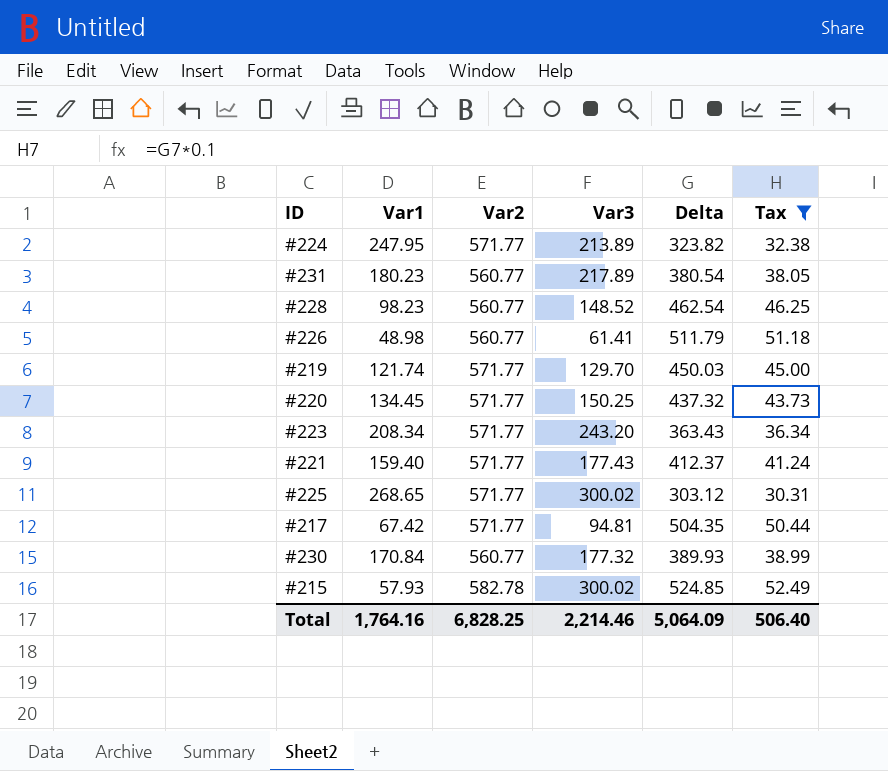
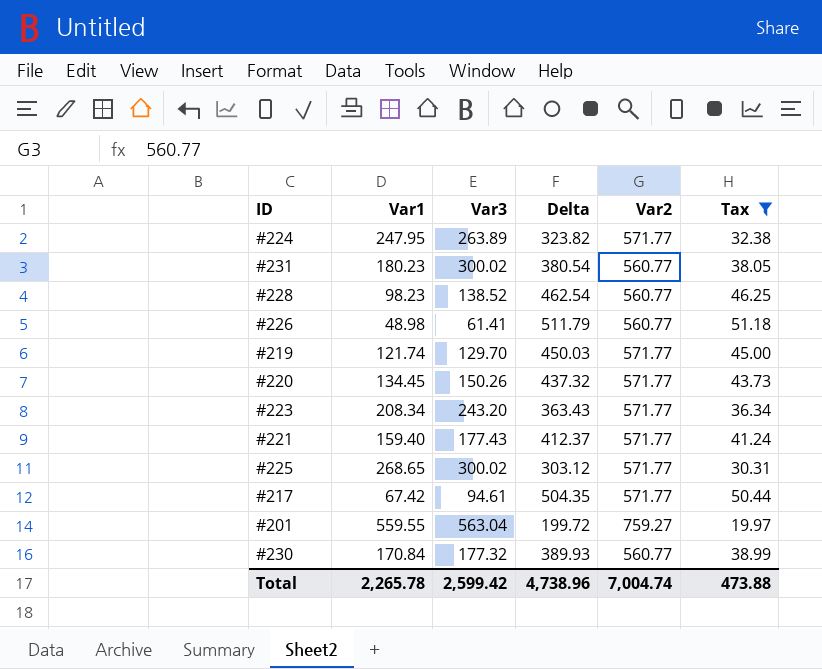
column Var2 | position: 3 -> 5
row #215: 57.93 | 582.78 | 300.02 | 524.85 | 52.49 -> none
#224 | Var3: 213.89 -> 263.89
#231 | Var3: 217.89 -> 300.02
#228 | Var3: 148.52 -> 138.52
#220 | Var3: 150.25 -> 150.26
#217 | Var3: 94.81 -> 94.61
row #201: none -> 559.55 | 563.04 | 199.72 | 759.27 | 19.97
Total | Var1: 1,764.16 -> 2,265.78
Total | Var3: 2,214.46 -> 2,599.42
Total | Delta: 5,064.09 -> 4,738.96
Total | Var2: 6,828.25 -> 7,004.74
Total | Tax: 506.40 -> 473.88

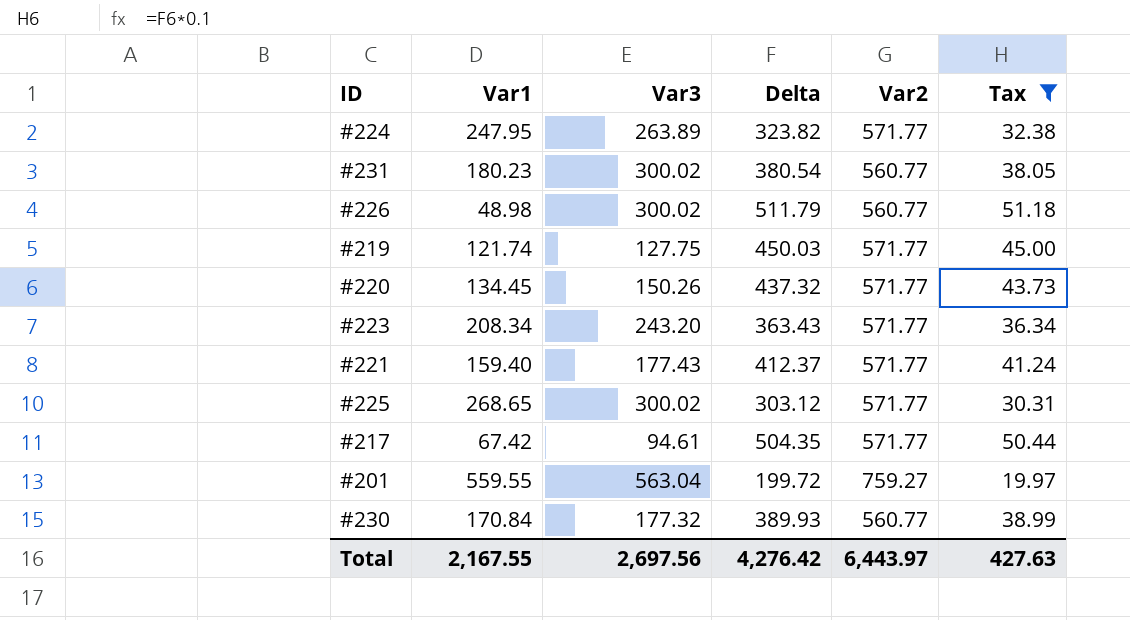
row #228: 98.23 | 138.52 | 462.54 | 560.77 | 46.25 -> none
#226 | Var3: 61.41 -> 300.02
#219 | Var3: 129.70 -> 127.75
Total | Var1: 2,265.78 -> 2,167.55
Total | Var3: 2,599.42 -> 2,697.56
Total | Delta: 4,738.96 -> 4,276.42
Total | Var2: 7,004.74 -> 6,443.97
Total | Tax: 473.88 -> 427.63

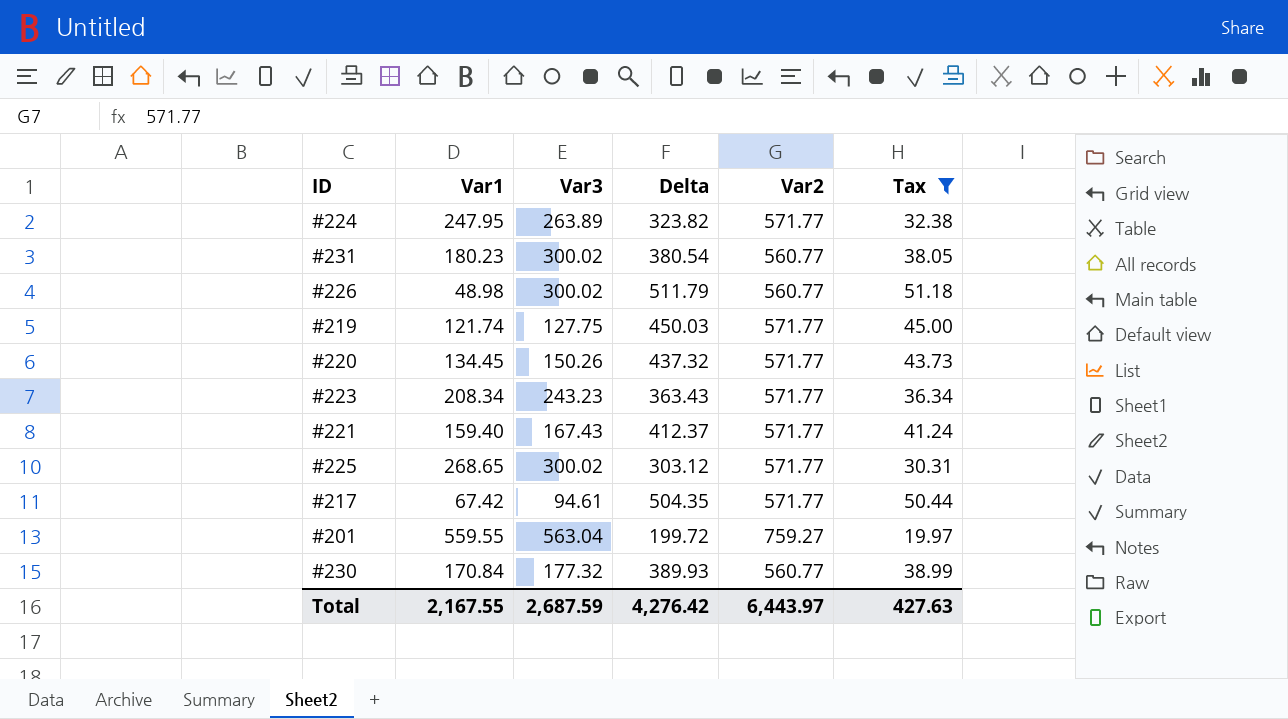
#223 | Var3: 243.20 -> 243.23
#221 | Var3: 177.43 -> 167.43
Total | Var3: 2,697.56 -> 2,687.59

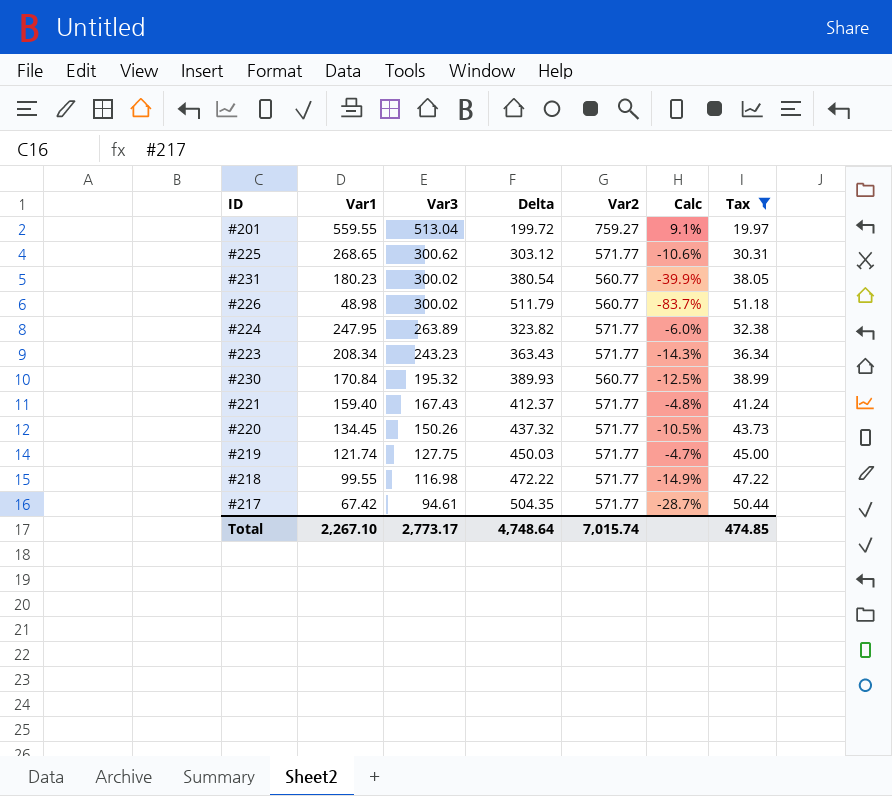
row order: none -> Var3 descending
column Calc | formula: none -> ([Var1] - [Var3]) / [Var3]
#201 | Var3: 563.04 -> 513.04
#225 | Var3: 300.02 -> 300.62
#230 | Var3: 177.32 -> 195.32
row #218: none -> 99.55 | 116.98 | 472.22 | 571.77 | -14.9% | 47.22
Total | Var1: 2,167.55 -> 2,267.10
Total | Var3: 2,687.59 -> 2,773.17
Total | Delta: 4,276.42 -> 4,748.64
Total | Var2: 6,443.97 -> 7,015.74
Total | Tax: 427.63 -> 474.85

